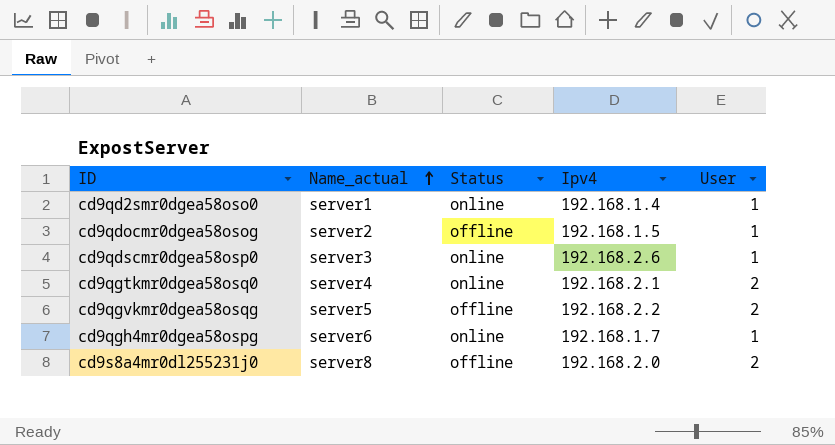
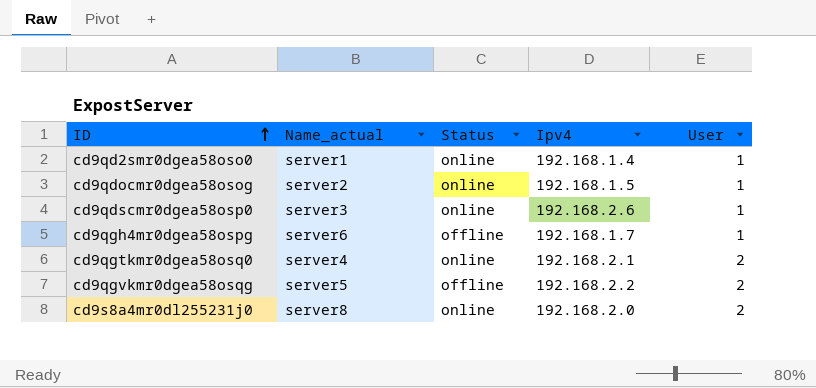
row order: Name_actual ascending -> ID ascending
cd9qdocmr0dgea58osog | Status: offline -> online
cd9qgh4mr0dgea58ospg | Status: online -> offline
cd9s8a4mr0dl255231j0 | Status: offline -> online

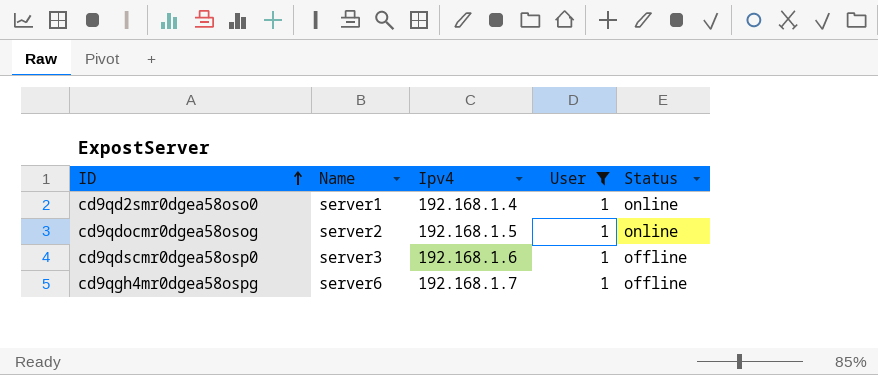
filter: none -> User = 1
column name: Name_actual -> Name
column Status | position: 3 -> 5
cd9qdscmr0dgea58osp0 | Ipv4: 192.168.2.6 -> 192.168.1.6
cd9qdscmr0dgea58osp0 | Status: online -> offline

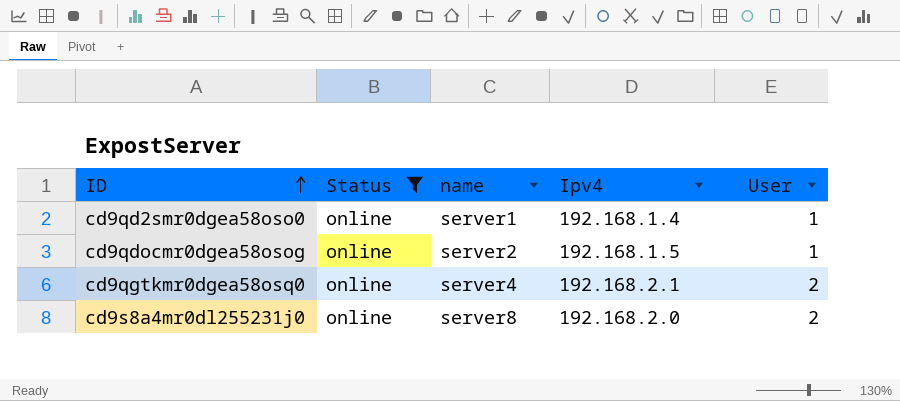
filter: User = 1 -> Status = online
column Status | position: 5 -> 2
column name: Name -> name

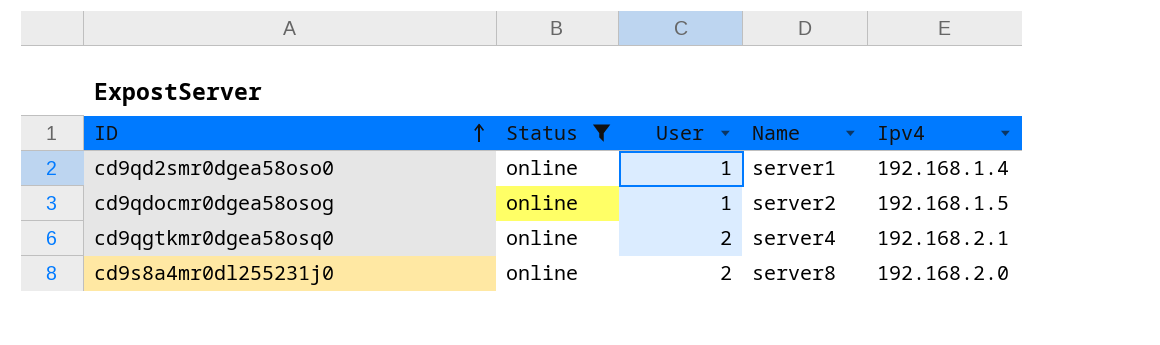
column User | position: 5 -> 3
column name: name -> Name

